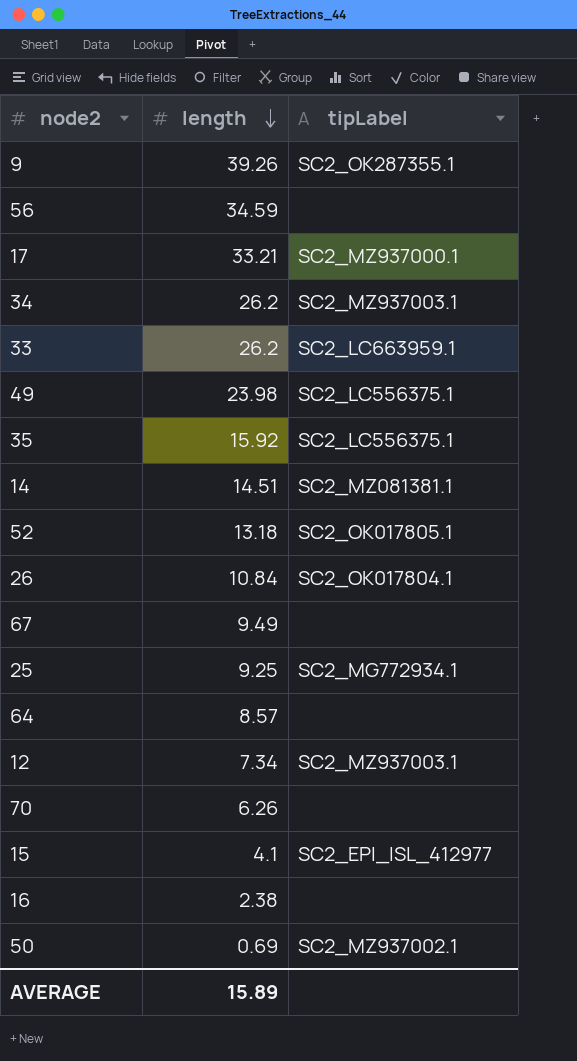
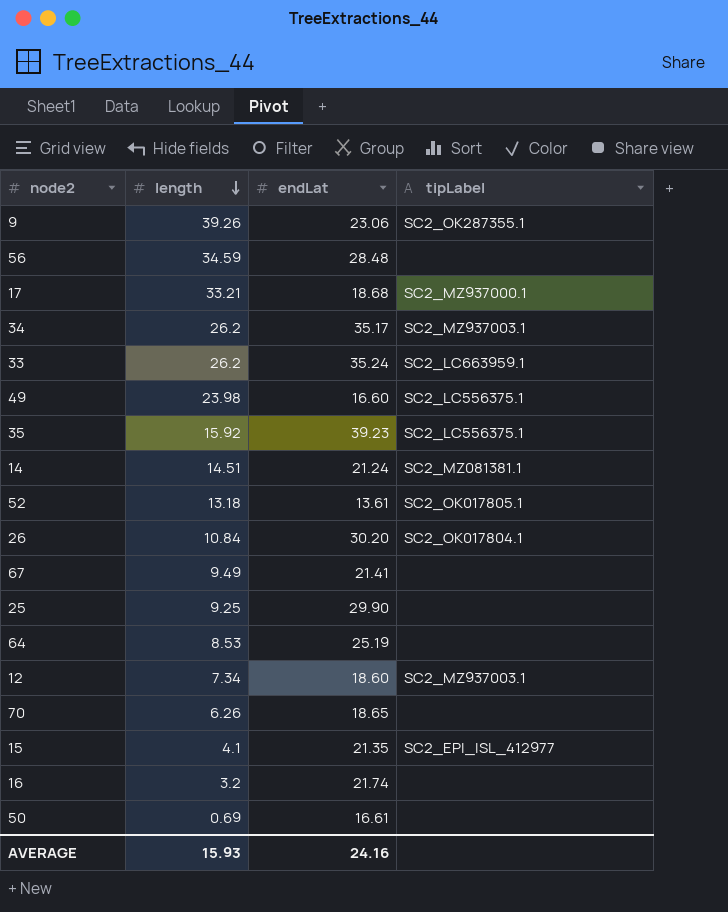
column endLat | position: none -> 3
25 | tipLabel: SC2_MG772934.1 -> none
64 | length: 8.57 -> 8.53
16 | length: 2.38 -> 3.2
50 | tipLabel: SC2_MZ937002.1 -> none
AVERAGE | length: 15.89 -> 15.93

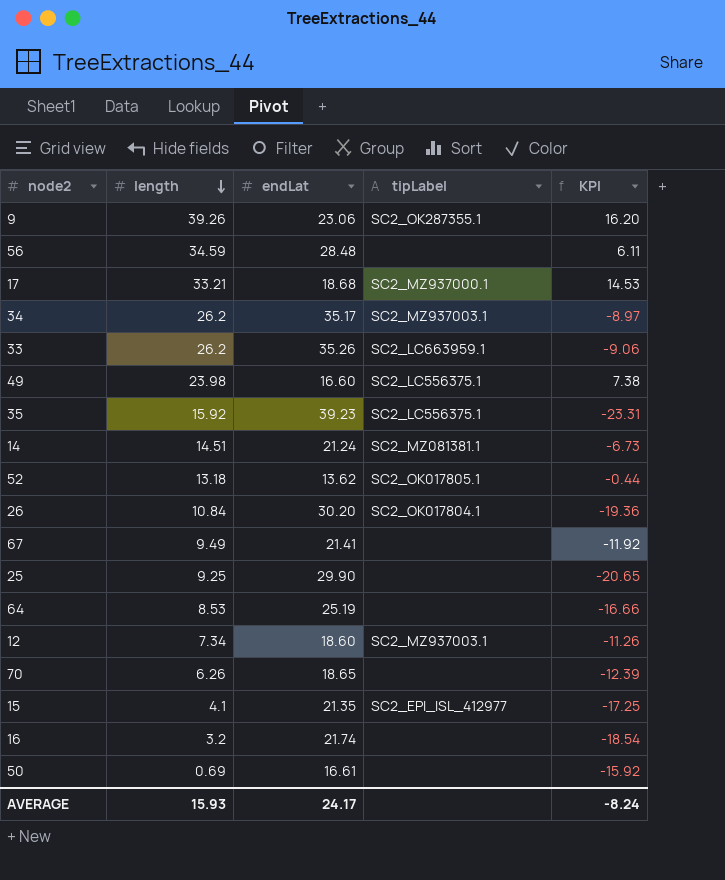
column KPI | formula: none -> [length] - [endLat]
33 | endLat: 35.24 -> 35.26
52 | endLat: 13.61 -> 13.62
AVERAGE | endLat: 24.16 -> 24.17

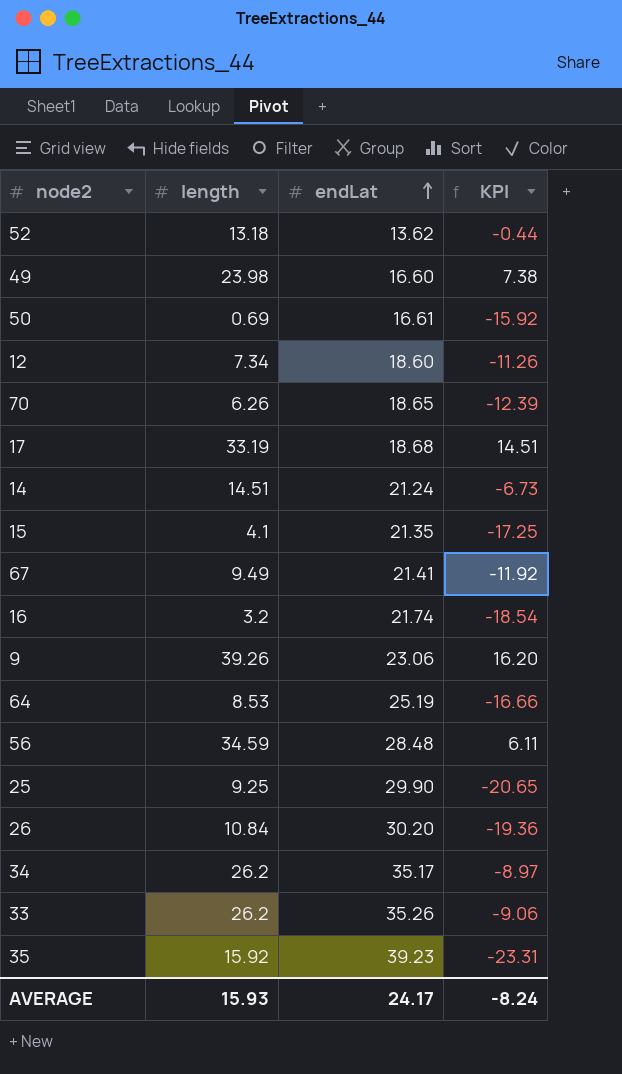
row order: length descending -> endLat ascending
column tipLabel | position: 4 -> none
17 | length: 33.21 -> 33.19
17 | KPI: 14.53 -> 14.51

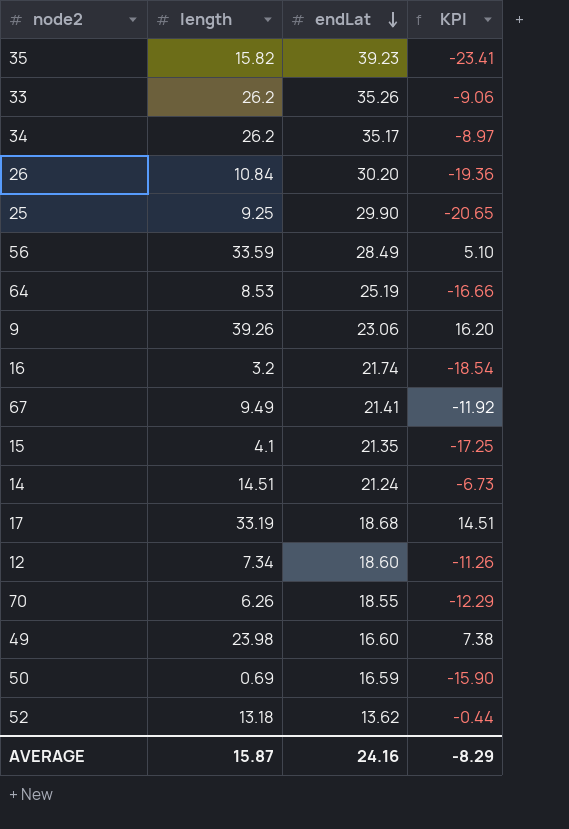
row order: endLat ascending -> endLat descending
35 | length: 15.92 -> 15.82
35 | KPI: -23.31 -> -23.41
56 | length: 34.59 -> 33.59
56 | endLat: 28.48 -> 28.49
56 | KPI: 6.11 -> 5.10
70 | endLat: 18.65 -> 18.55
70 | KPI: -12.39 -> -12.29
50 | endLat: 16.61 -> 16.59
50 | KPI: -15.92 -> -15.90
AVERAGE | length: 15.93 -> 15.87
AVERAGE | endLat: 24.17 -> 24.16
AVERAGE | KPI: -8.24 -> -8.29

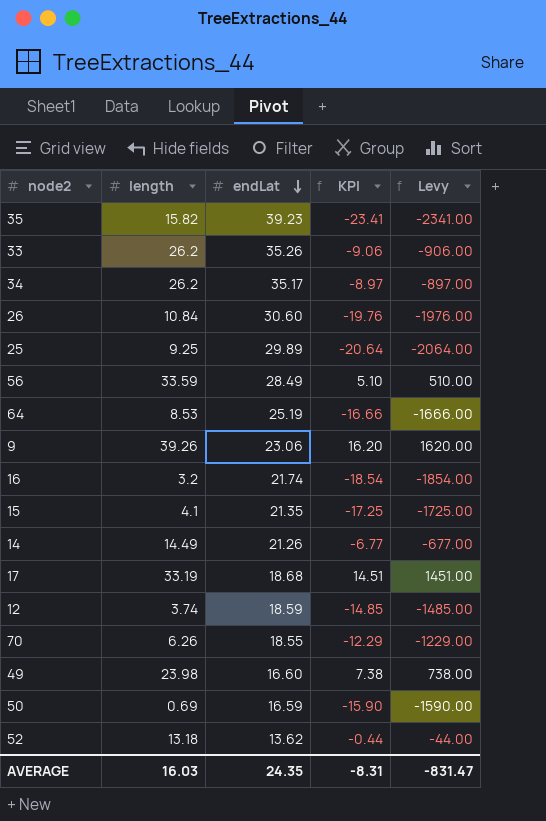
column Levy | formula: none -> [KPI] * 100
row 67: 9.49 | 21.41 | -11.92 -> none
26 | endLat: 30.20 -> 30.60
26 | KPI: -19.36 -> -19.76
25 | endLat: 29.90 -> 29.89
25 | KPI: -20.65 -> -20.64
14 | length: 14.51 -> 14.49
14 | endLat: 21.24 -> 21.26
14 | KPI: -6.73 -> -6.77
12 | length: 7.34 -> 3.74
12 | endLat: 18.60 -> 18.59
12 | KPI: -11.26 -> -14.85
AVERAGE | length: 15.87 -> 16.03
AVERAGE | endLat: 24.16 -> 24.35
AVERAGE | KPI: -8.29 -> -8.31

